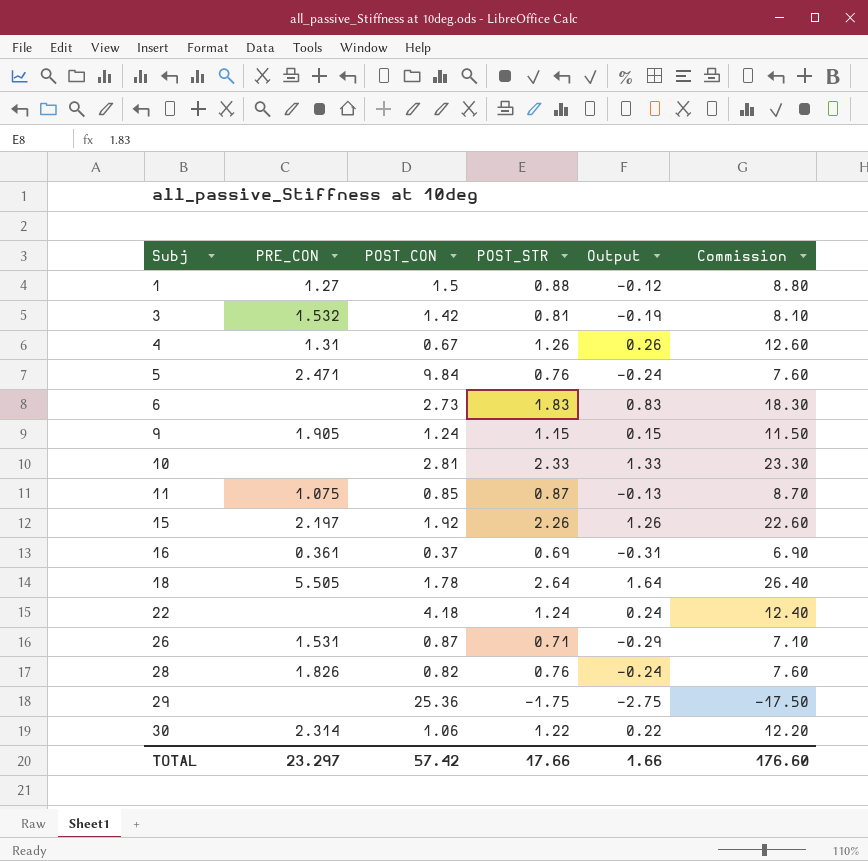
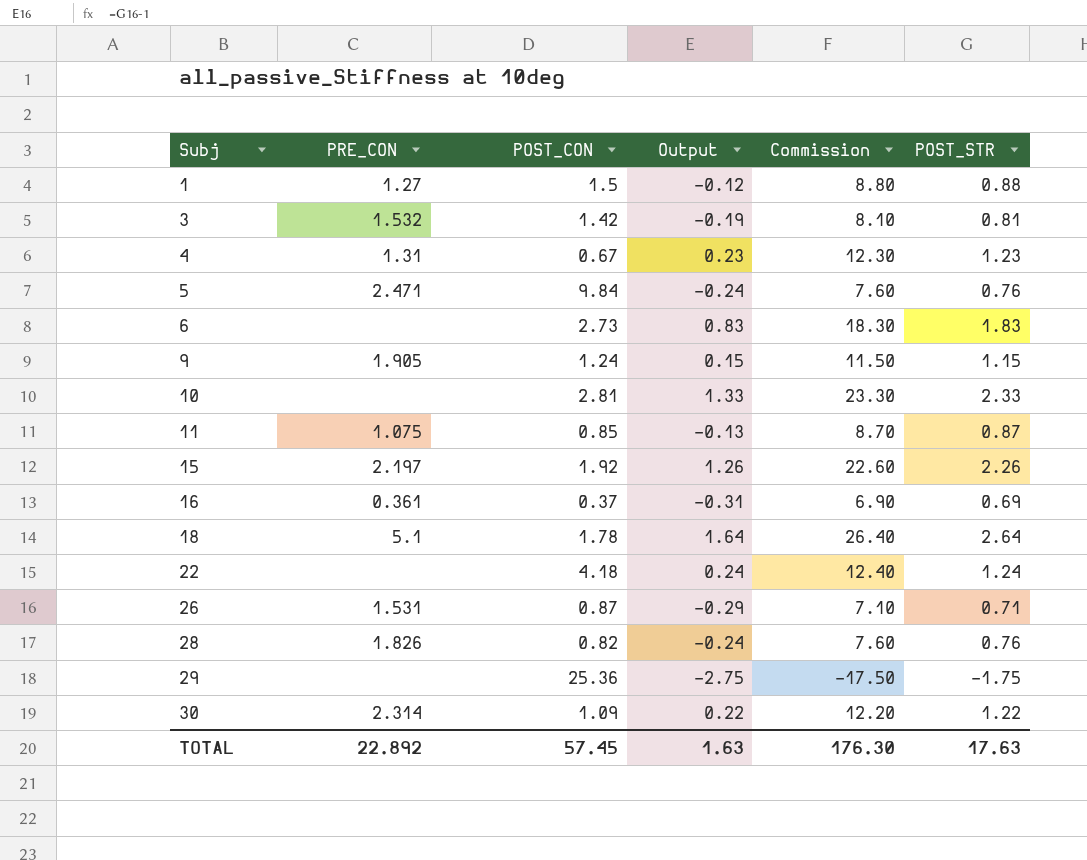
column POST_STR | position: 4 -> 6
4 | Output: 0.26 -> 0.23
4 | Commission: 12.60 -> 12.30
4 | POST_STR: 1.26 -> 1.23
18 | PRE_CON: 5.505 -> 5.1
30 | POST_CON: 1.06 -> 1.09
TOTAL | PRE_CON: 23.297 -> 22.892
TOTAL | POST_CON: 57.42 -> 57.45
TOTAL | Output: 1.66 -> 1.63
TOTAL | Commission: 176.60 -> 176.30
TOTAL | POST_STR: 17.66 -> 17.63

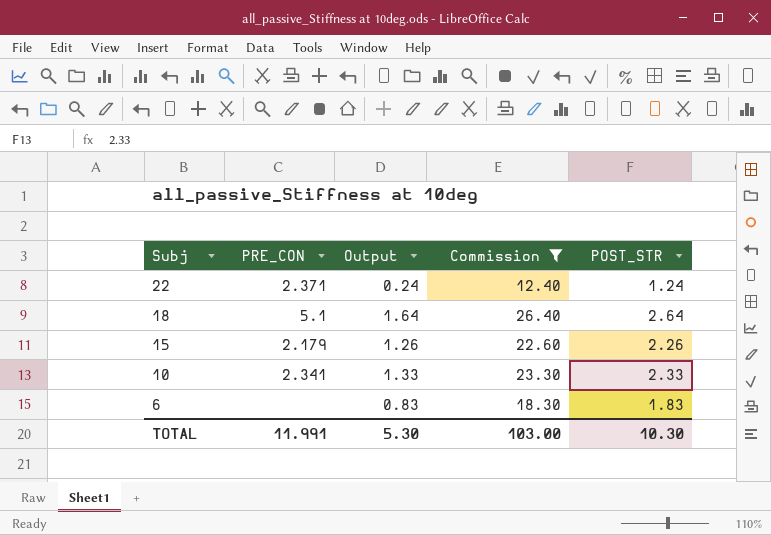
filter: none -> Commission >= 12.40
row order: Subj ascending -> Subj descending
column POST_CON | position: 3 -> none
22 | PRE_CON: none -> 2.371
15 | PRE_CON: 2.197 -> 2.179
10 | PRE_CON: none -> 2.341
TOTAL | PRE_CON: 22.892 -> 11.991
TOTAL | Output: 1.63 -> 5.30
TOTAL | Commission: 176.30 -> 103.00
TOTAL | POST_STR: 17.63 -> 10.30

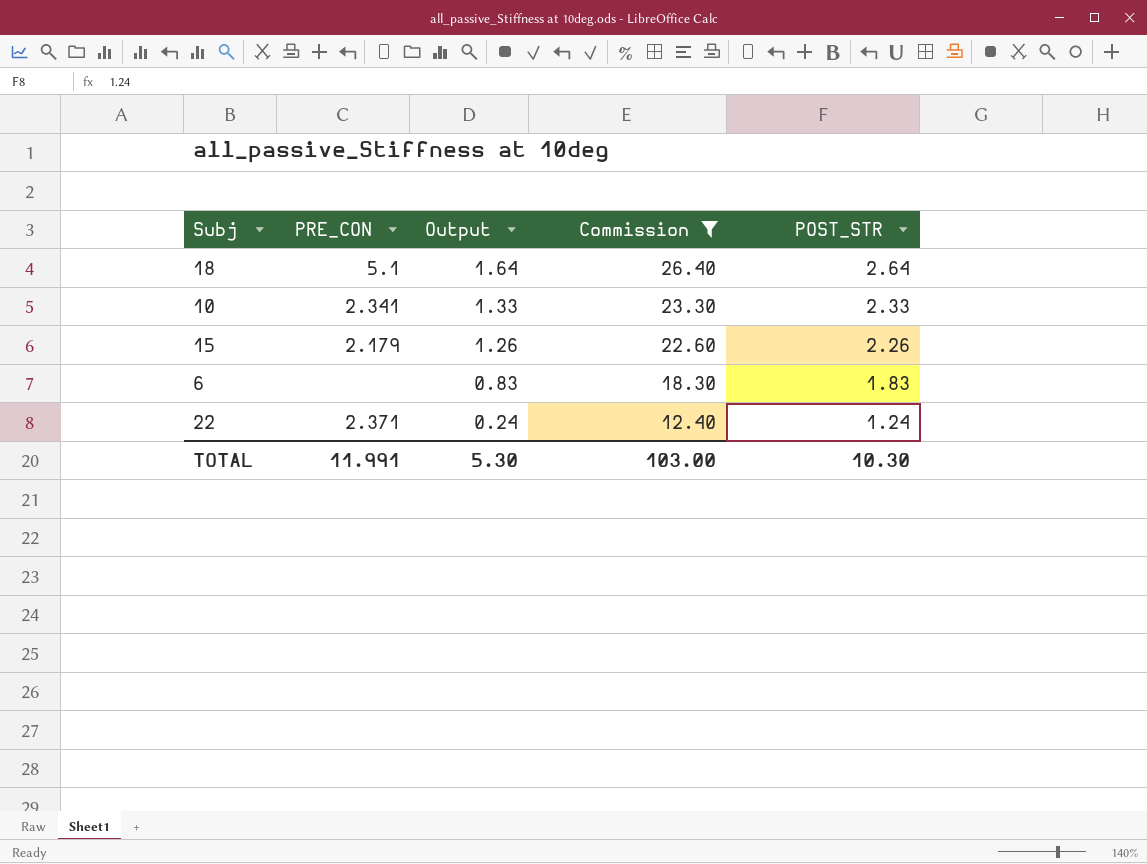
row order: Subj descending -> Output descending

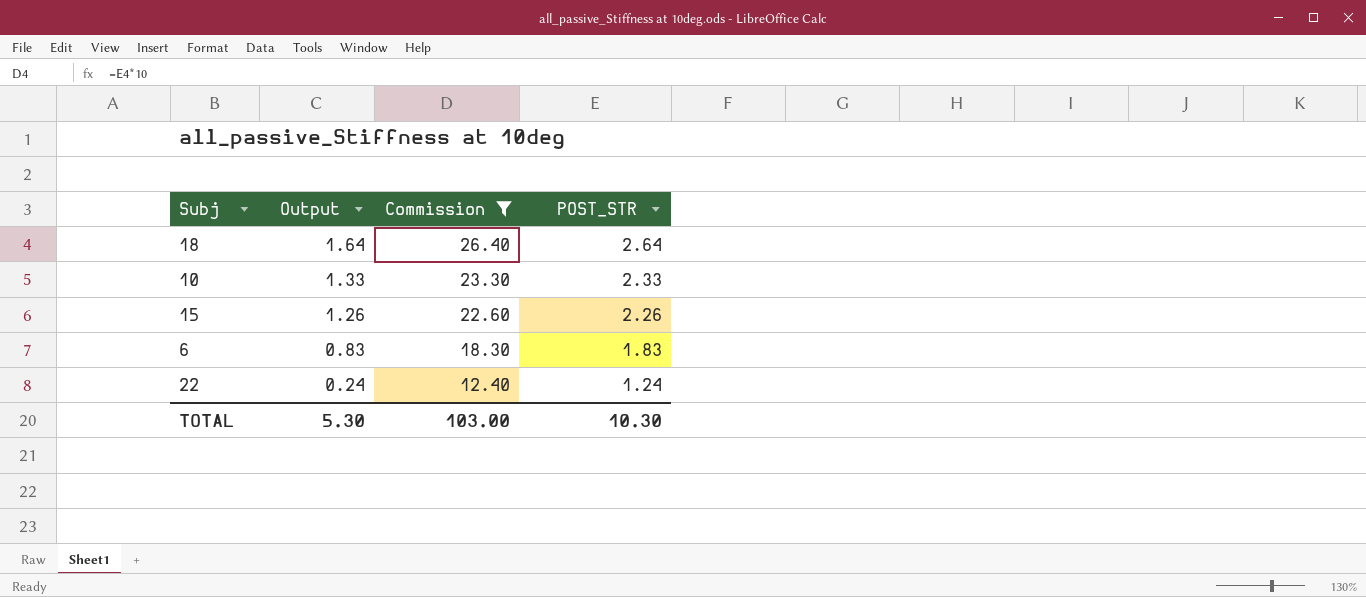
column PRE_CON | position: 2 -> none

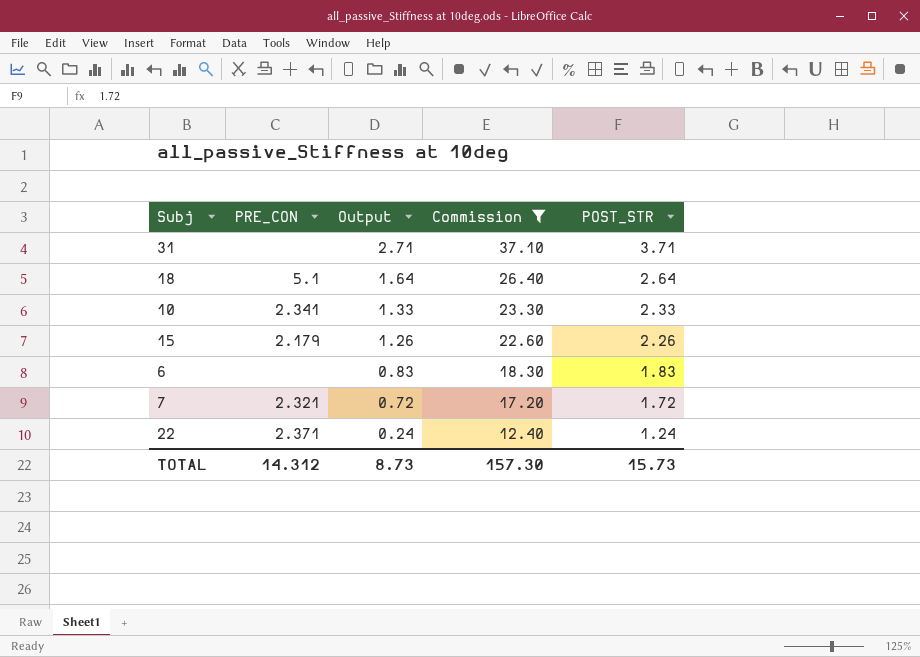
column PRE_CON | position: none -> 2
row 31: none -> none | 2.71 | 37.10 | 3.71
row 7: none -> 2.321 | 0.72 | 17.20 | 1.72
TOTAL | Output: 5.30 -> 8.73
TOTAL | Commission: 103.00 -> 157.30
TOTAL | POST_STR: 10.30 -> 15.73

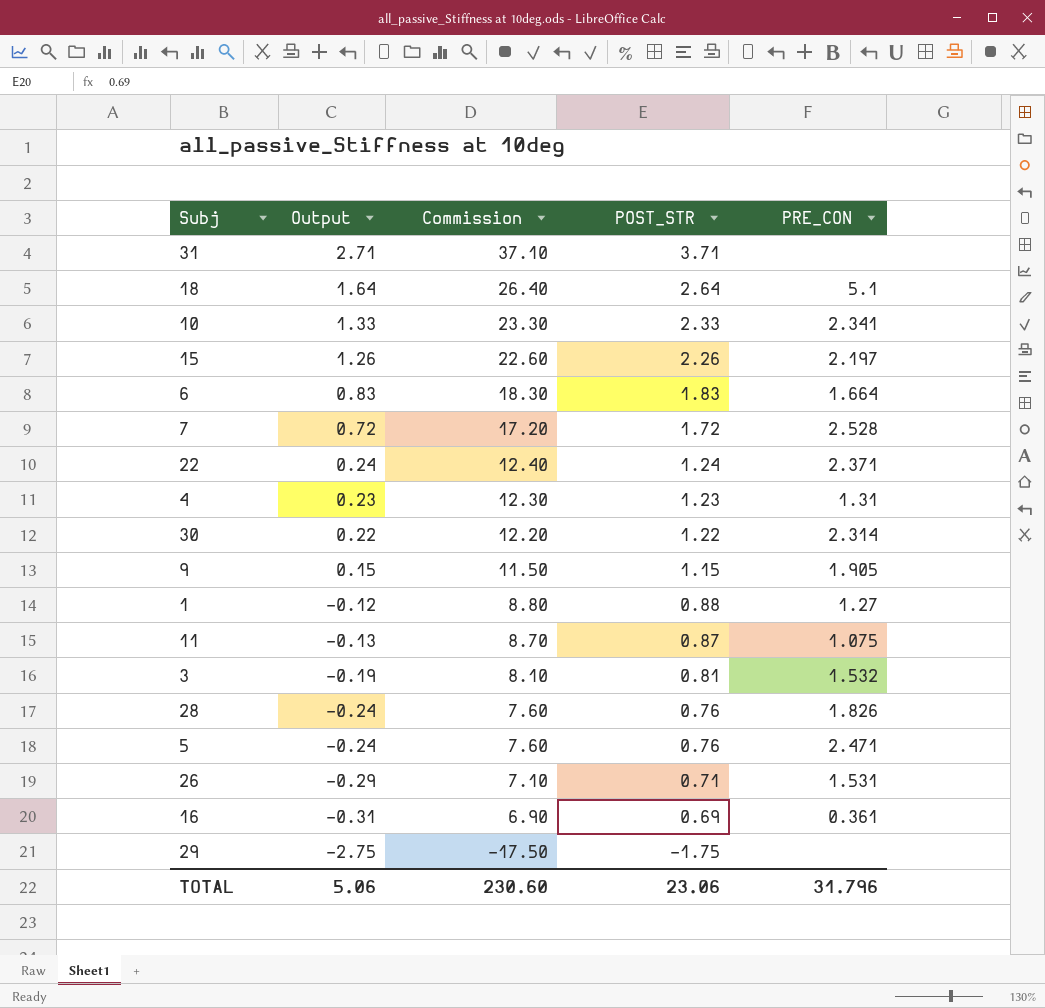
filter: Commission >= 12.40 -> none
column PRE_CON | position: 2 -> 5
15 | PRE_CON: 2.179 -> 2.197
6 | PRE_CON: none -> 1.664
7 | PRE_CON: 2.321 -> 2.528
TOTAL | Output: 8.73 -> 5.06
TOTAL | Commission: 157.30 -> 230.60
TOTAL | POST_STR: 15.73 -> 23.06
TOTAL | PRE_CON: 14.312 -> 31.796

